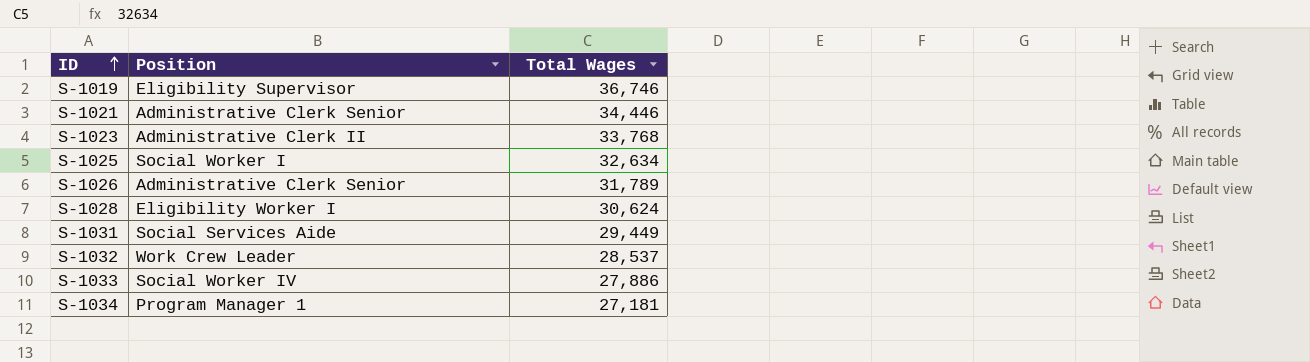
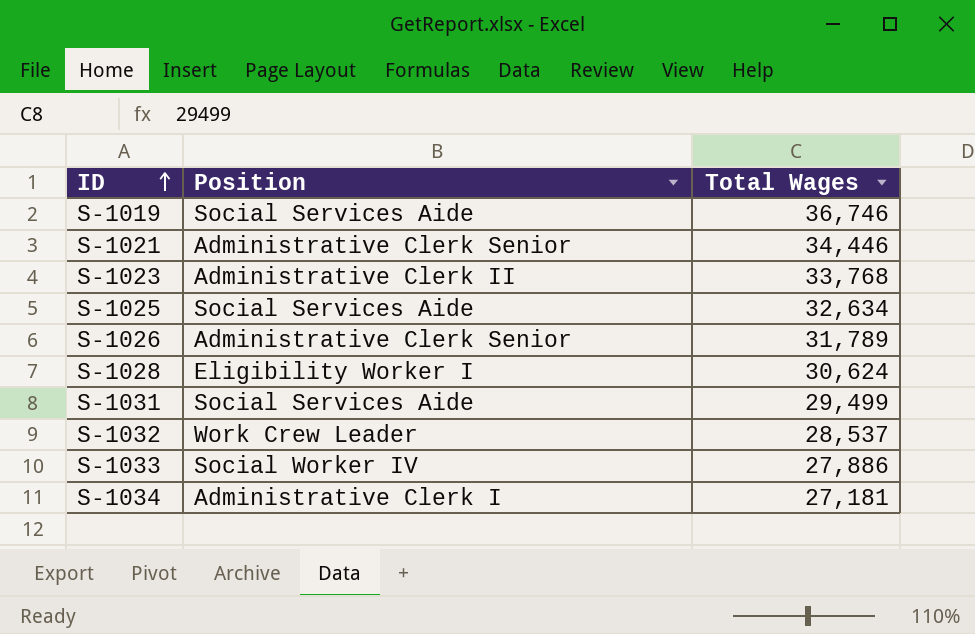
S-1019 | Position: Eligibility Supervisor -> Social Services Aide
S-1025 | Position: Social Worker I -> Social Services Aide
S-1031 | Total Wages: 29,449 -> 29,499
S-1034 | Position: Program Manager 1 -> Administrative Clerk I

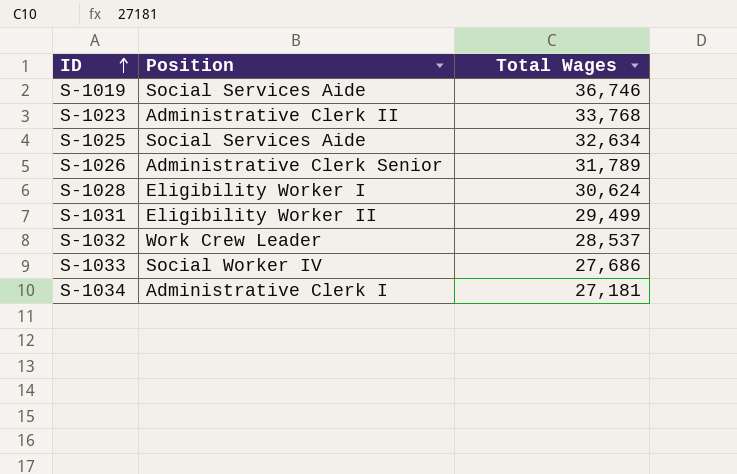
row S-1021: Administrative Clerk Senior | 34,446 -> none
S-1031 | Position: Social Services Aide -> Eligibility Worker II
S-1033 | Total Wages: 27,886 -> 27,686

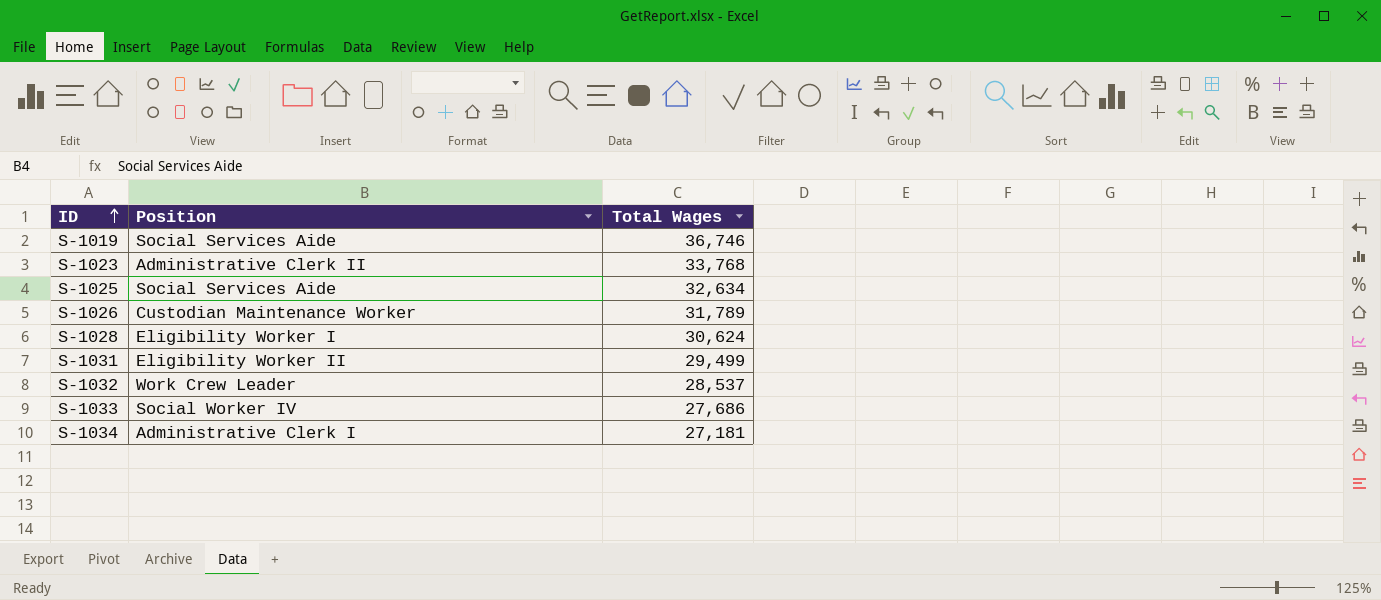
S-1026 | Position: Administrative Clerk Senior -> Custodian Maintenance Worker

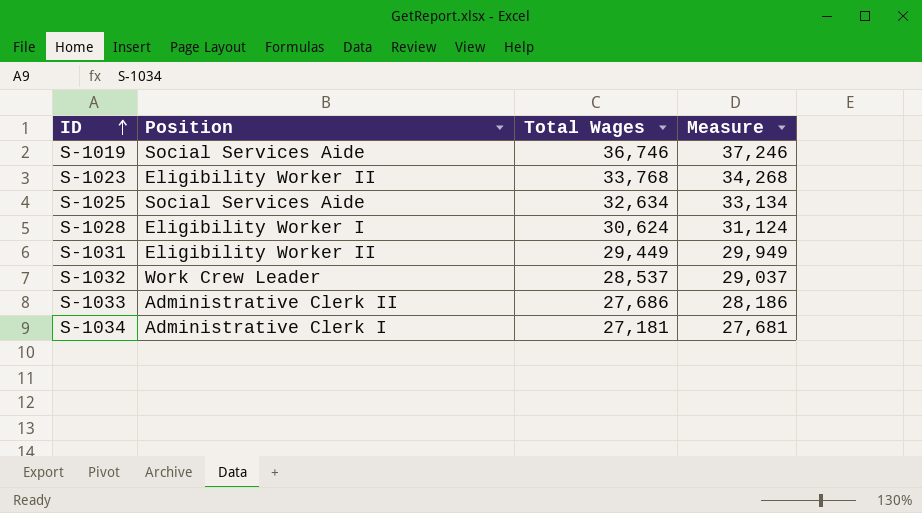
column Measure | formula: none -> [Total Wages] + 500
row S-1026: Custodian Maintenance Worker | 31,789 -> none
S-1023 | Position: Administrative Clerk II -> Eligibility Worker II
S-1031 | Total Wages: 29,499 -> 29,449
S-1033 | Position: Social Worker IV -> Administrative Clerk II

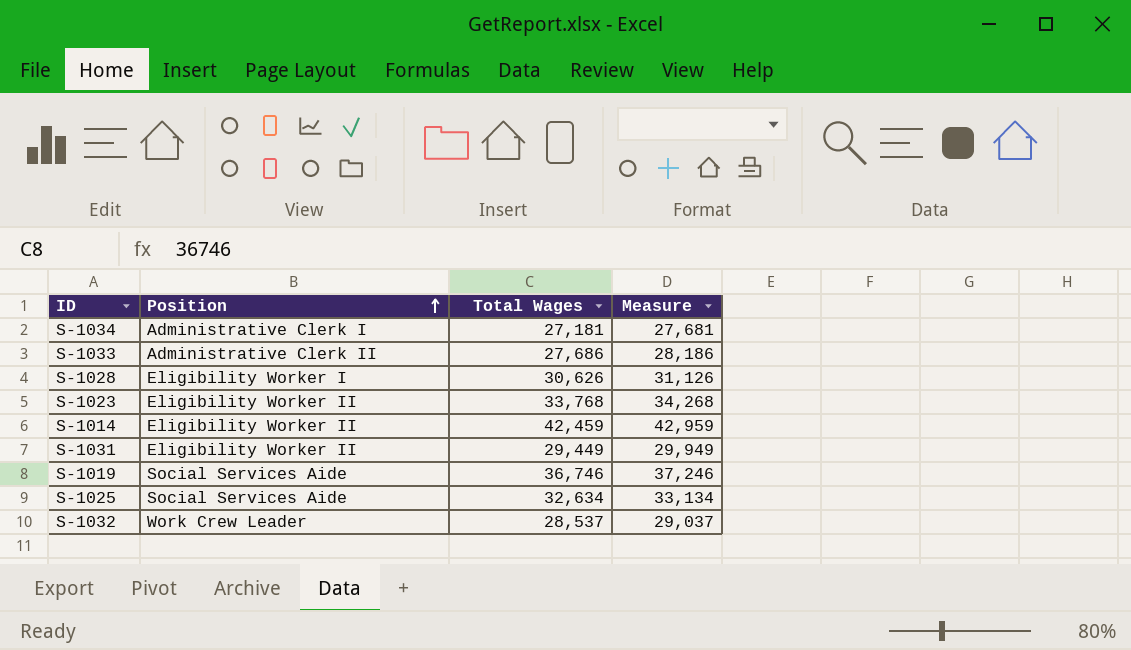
row order: ID ascending -> Position ascending
S-1028 | Total Wages: 30,624 -> 30,626
S-1028 | Measure: 31,124 -> 31,126
row S-1014: none -> Eligibility Worker II | 42,459 | 42,959

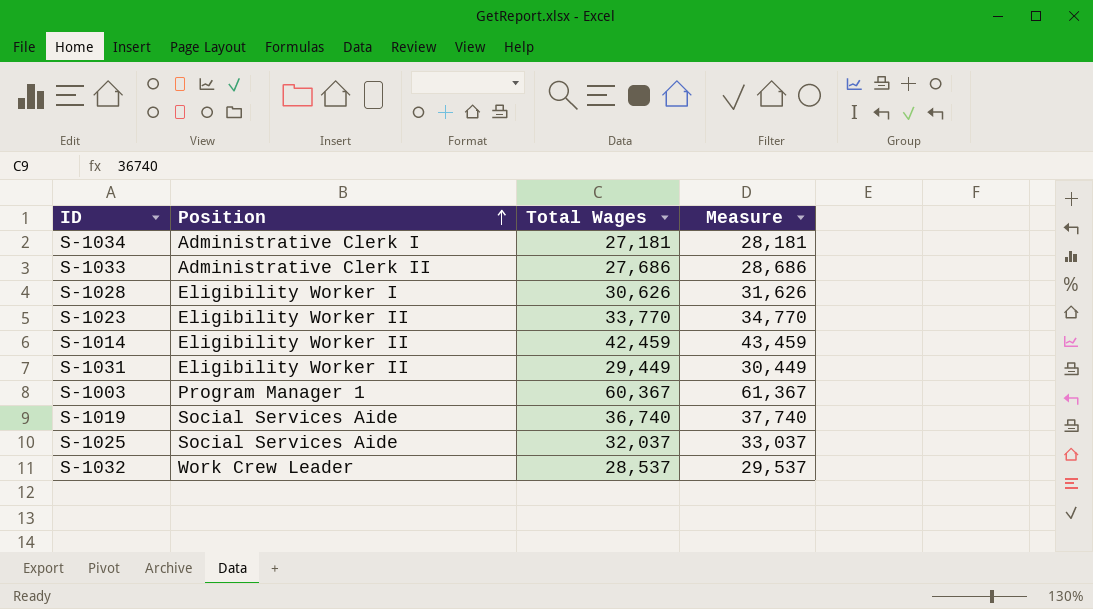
column Measure | formula: [Total Wages] + 500 -> [Total Wages] + 1000
S-1023 | Total Wages: 33,768 -> 33,770
row S-1003: none -> Program Manager 1 | 60,367 | 61,367
S-1019 | Total Wages: 36,746 -> 36,740
S-1025 | Total Wages: 32,634 -> 32,037

